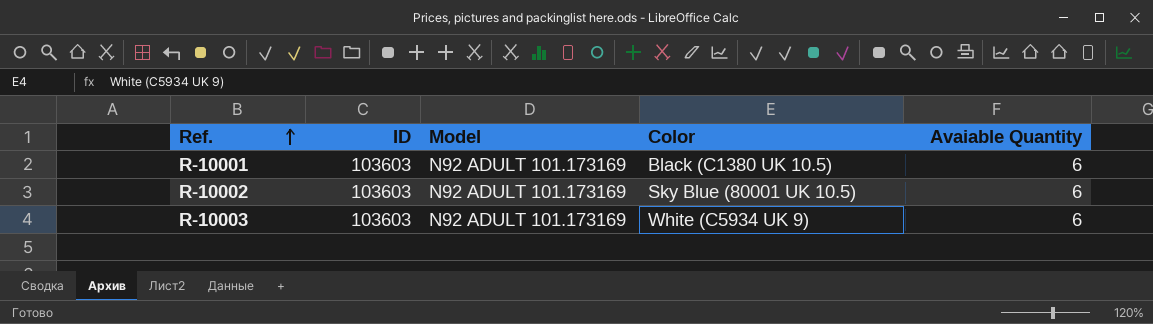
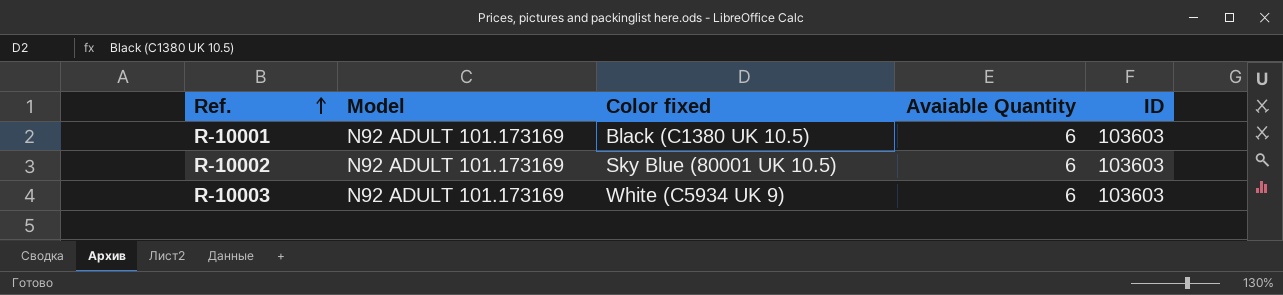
column name: Color -> Color fixed
column ID | position: 2 -> 5

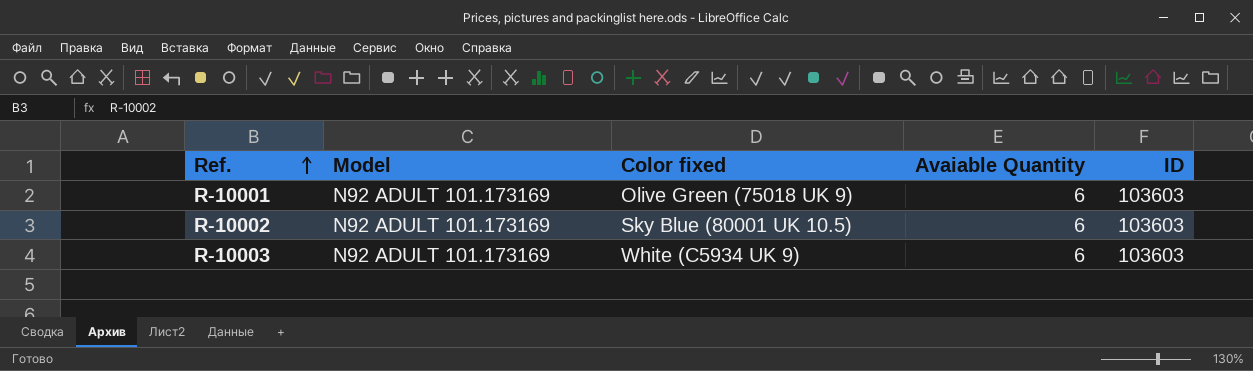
R-10001 | Color fixed: Black (C1380 UK 10.5) -> Olive Green (75018 UK 9)

